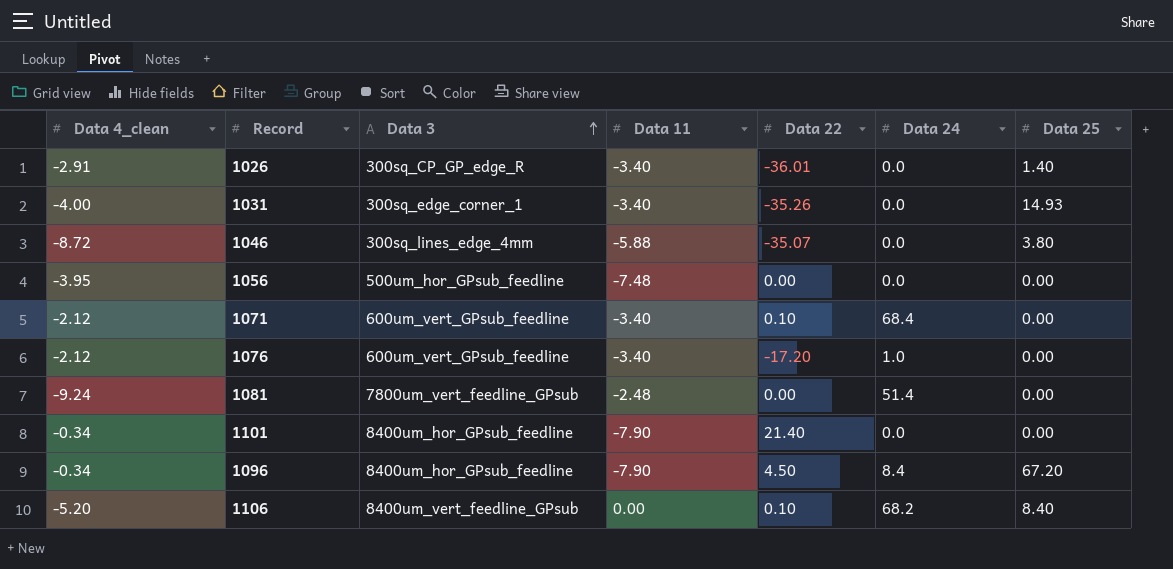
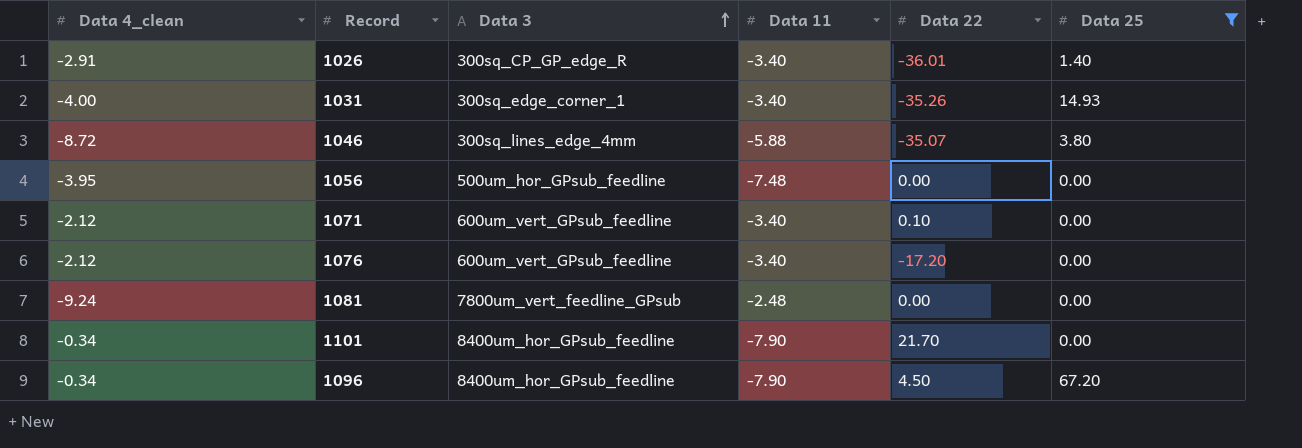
filter: none -> Data 25 != 8.40
column Data 24 | position: 6 -> none
1101 | Data 22: 21.40 -> 21.70

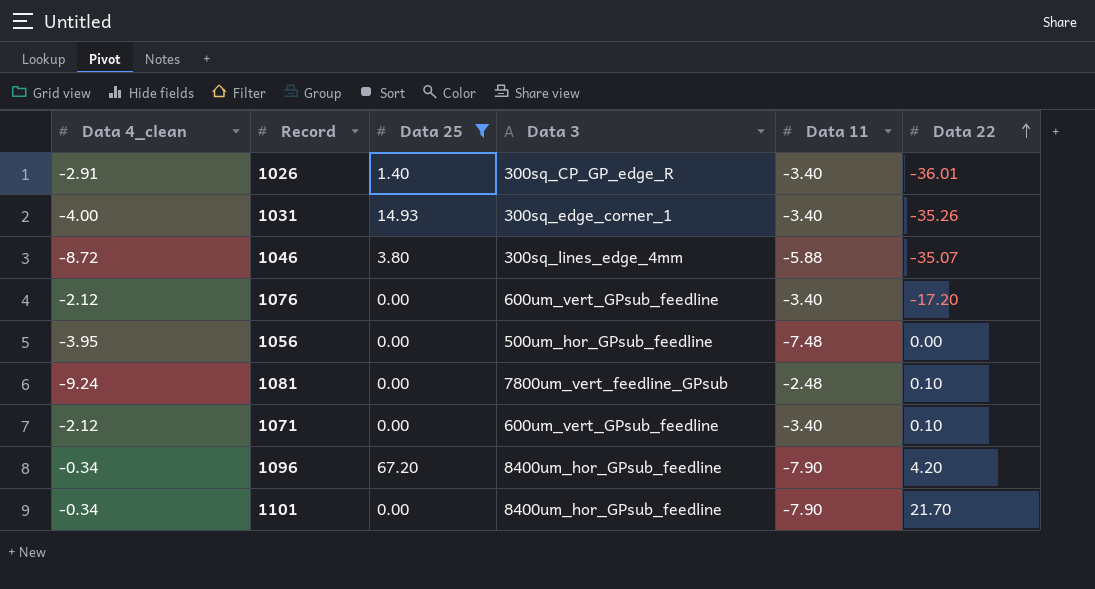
row order: Data 3 ascending -> Data 22 ascending
column Data 25 | position: 6 -> 3
1081 | Data 22: 0.00 -> 0.10
1096 | Data 22: 4.50 -> 4.20

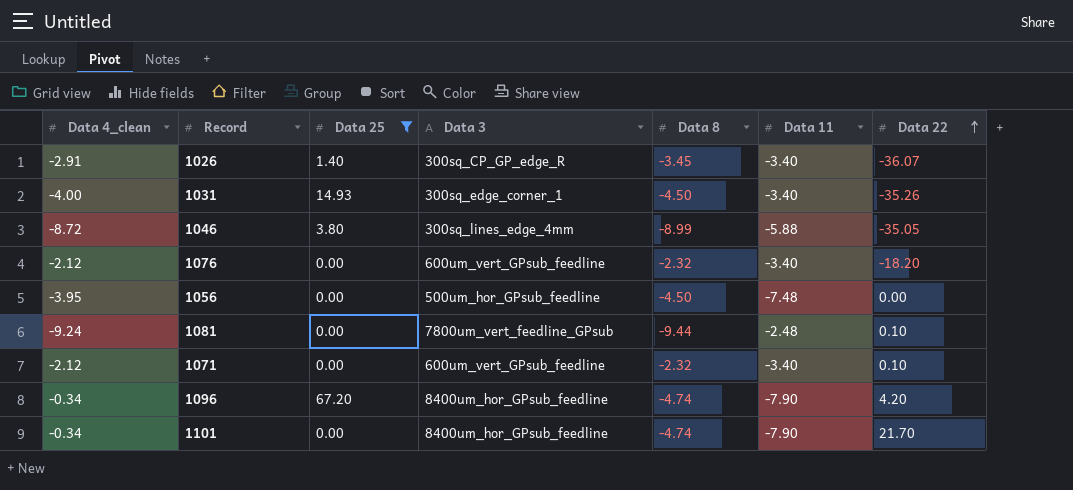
column Data 8 | position: none -> 5
1026 | Data 22: -36.01 -> -36.07
1046 | Data 22: -35.07 -> -35.05
1076 | Data 22: -17.20 -> -18.20

